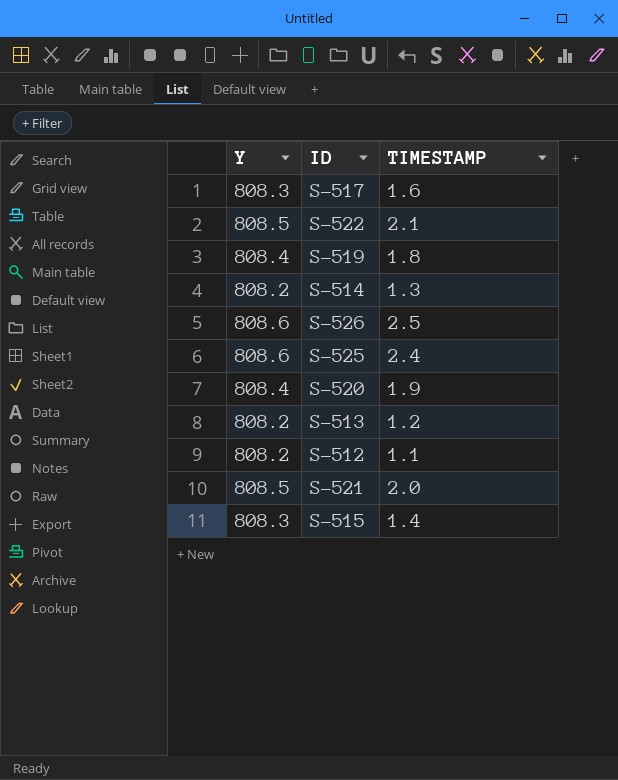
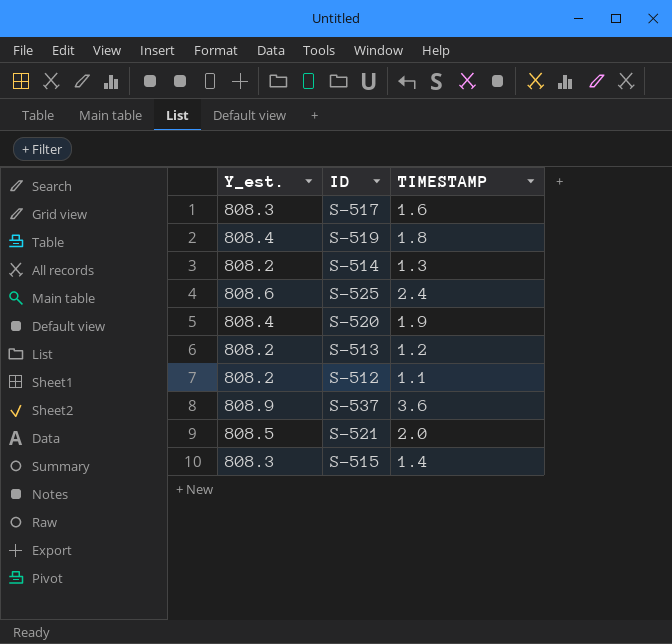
column name: Y -> Y_est.
row S-522: 808.5 | 2.1 -> none
row S-526: 808.6 | 2.5 -> none
row S-537: none -> 808.9 | 3.6

